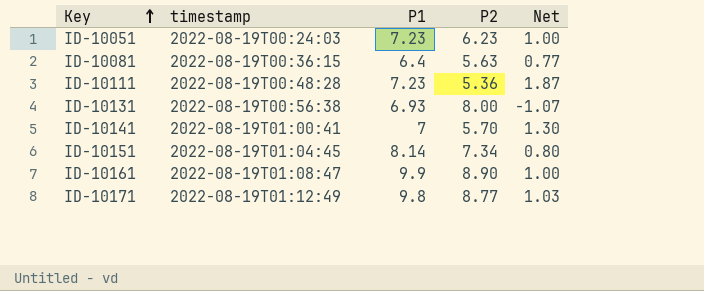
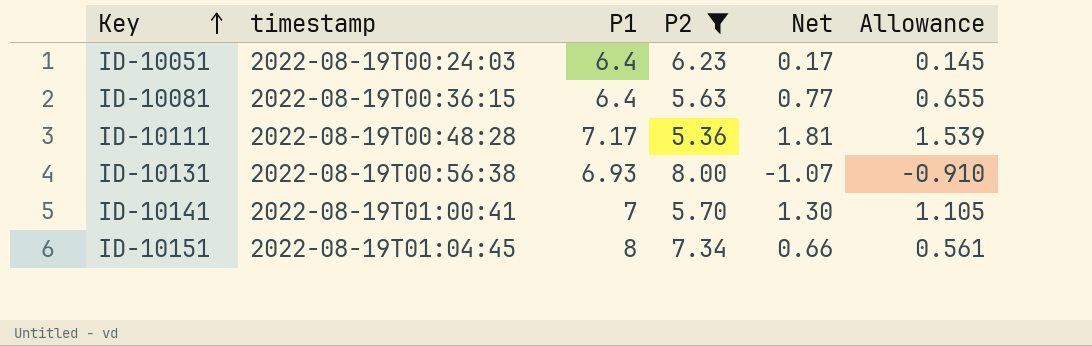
filter: none -> P2 <= 8.00
column Allowance | formula: none -> [Net] * 0.85
ID-10051 | P1: 7.23 -> 6.4
ID-10051 | Net: 1.00 -> 0.17
ID-10111 | P1: 7.23 -> 7.17
ID-10111 | Net: 1.87 -> 1.81
ID-10151 | P1: 8.14 -> 8
ID-10151 | Net: 0.80 -> 0.66

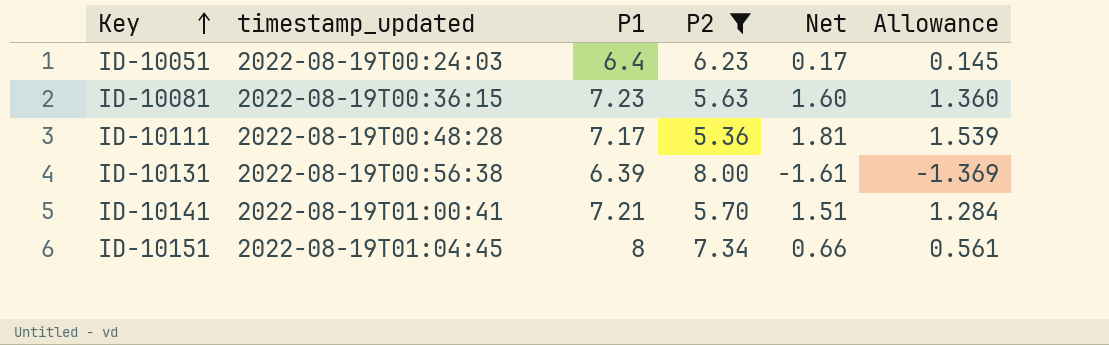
column name: timestamp -> timestamp_updated
ID-10081 | P1: 6.4 -> 7.23
ID-10081 | Net: 0.77 -> 1.60
ID-10081 | Allowance: 0.655 -> 1.360
ID-10131 | P1: 6.93 -> 6.39
ID-10131 | Net: -1.07 -> -1.61
ID-10131 | Allowance: -0.910 -> -1.369
ID-10141 | P1: 7 -> 7.21
ID-10141 | Net: 1.30 -> 1.51
ID-10141 | Allowance: 1.105 -> 1.284

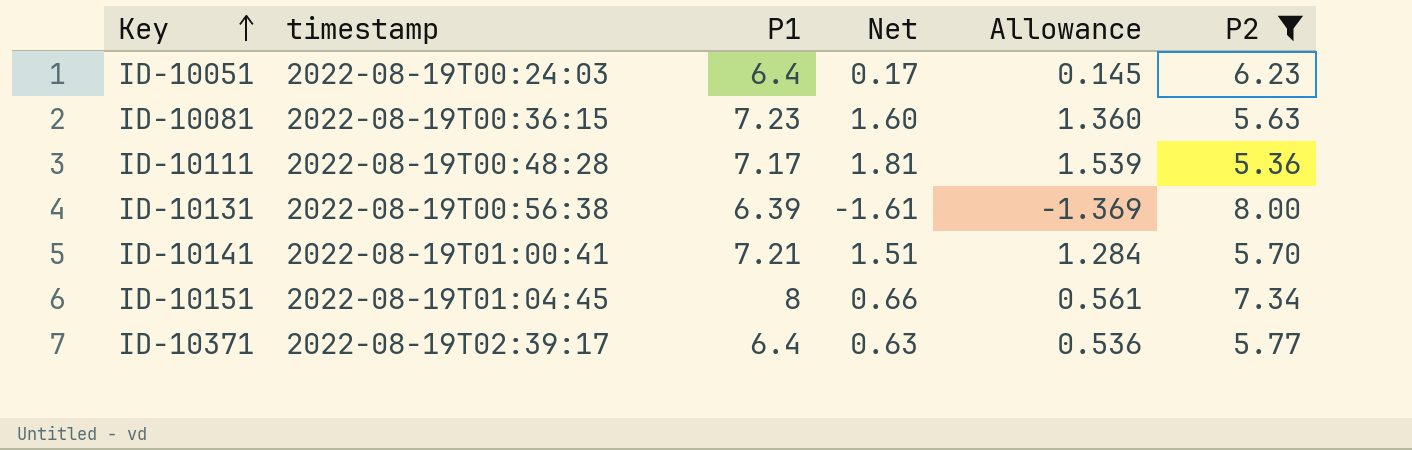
column name: timestamp_updated -> timestamp
column P2 | position: 4 -> 6
row ID-10371: none -> 2022-08-19T02:39:17 | 6.4 | 0.63 | 0.536 | 5.77

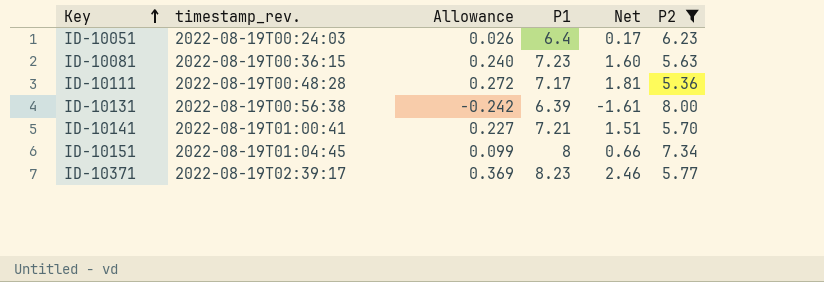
column name: timestamp -> timestamp_rev.
column Allowance | formula: [Net] * 0.85 -> [Net] * 0.15
column Allowance | position: 5 -> 3
ID-10371 | P1: 6.4 -> 8.23
ID-10371 | Net: 0.63 -> 2.46

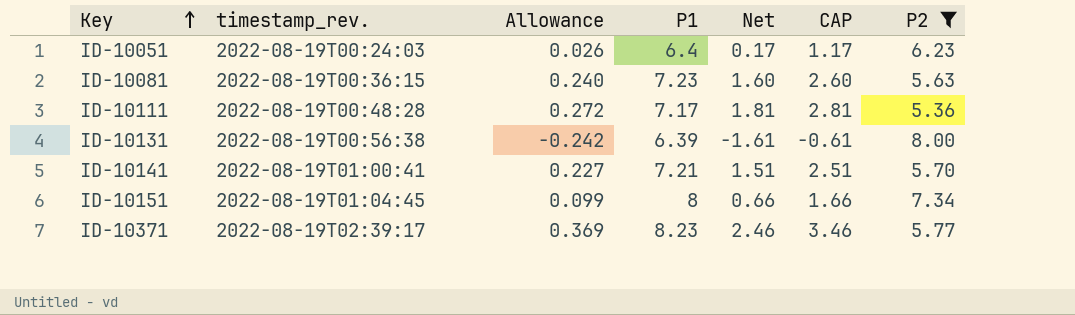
column CAP | formula: none -> [Net] + 1

